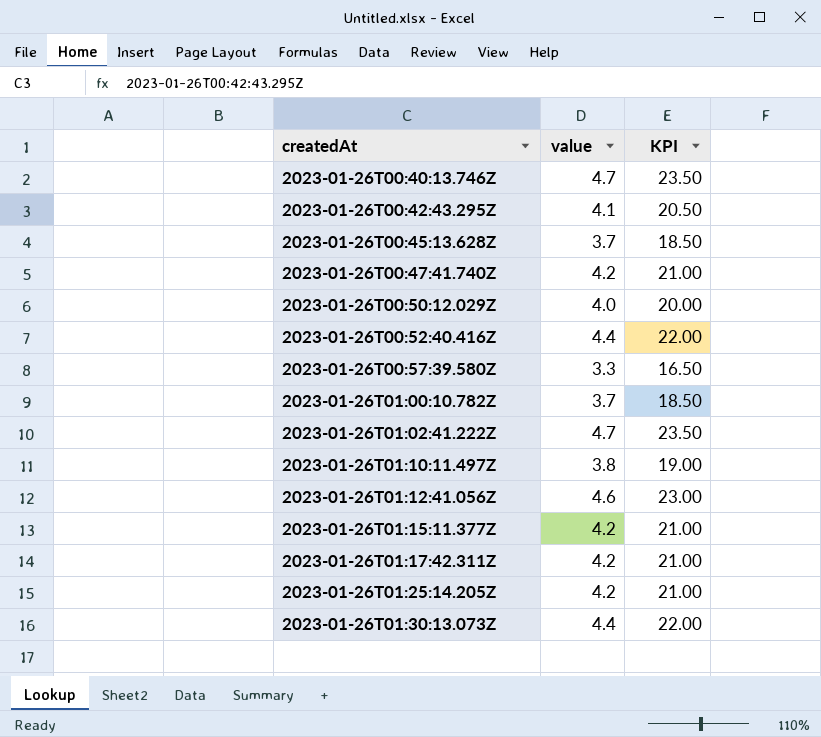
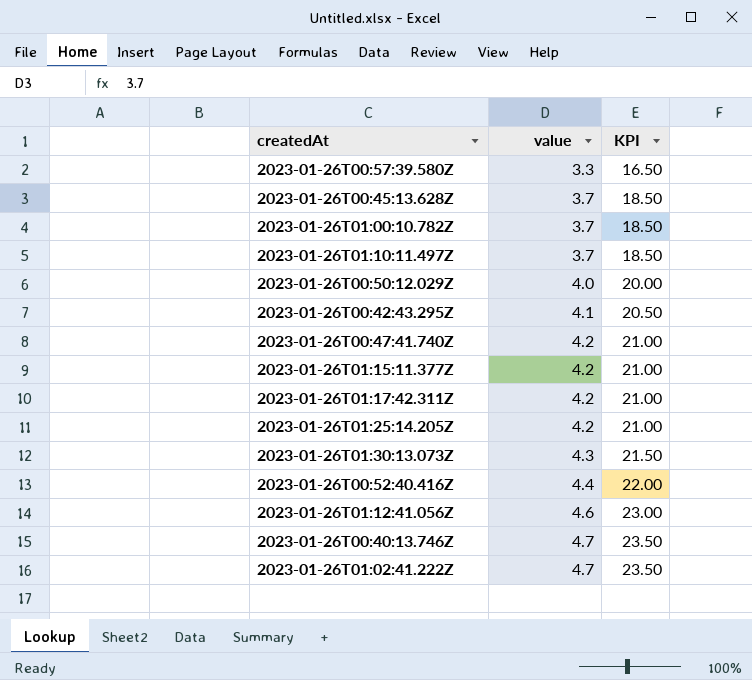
row order: createdAt ascending -> value ascending
2023-01-26T01:10:11.497Z | value: 3.8 -> 3.7
2023-01-26T01:10:11.497Z | KPI: 19.00 -> 18.50
2023-01-26T01:30:13.073Z | value: 4.4 -> 4.3
2023-01-26T01:30:13.073Z | KPI: 22.00 -> 21.50

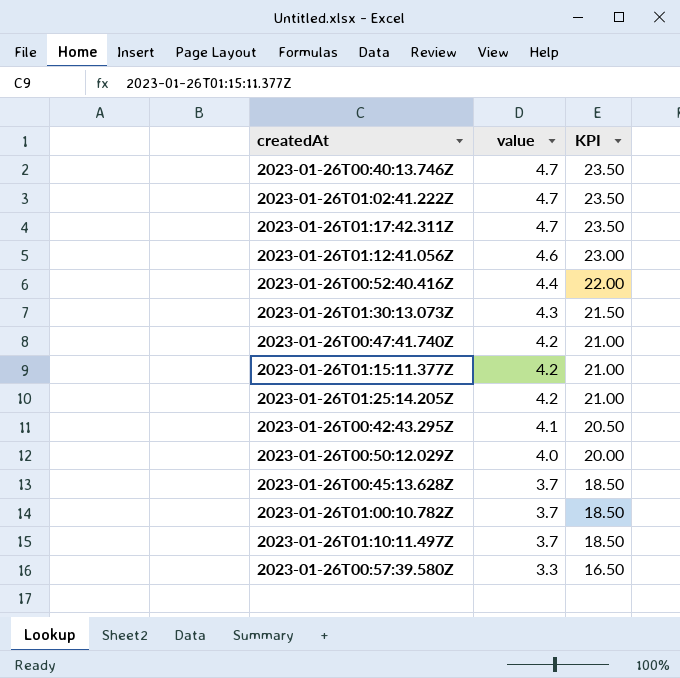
row order: value ascending -> value descending
2023-01-26T01:17:42.311Z | value: 4.2 -> 4.7
2023-01-26T01:17:42.311Z | KPI: 21.00 -> 23.50

